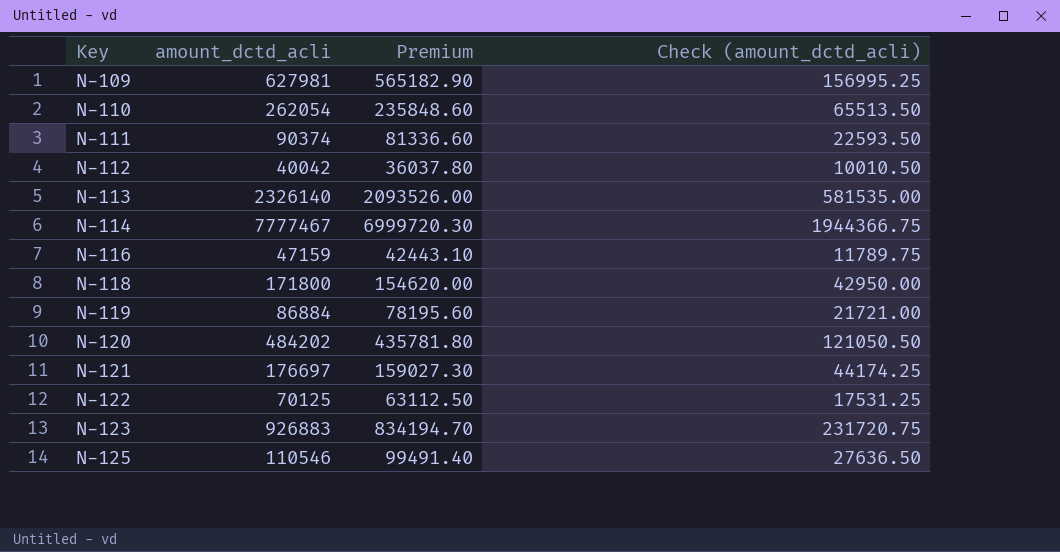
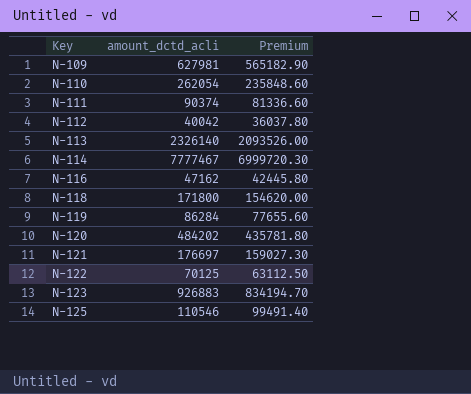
column Check (amount_dctd_acli) | formula: [amount_dctd_acli] * 0.25 -> none
N-116 | amount_dctd_acli: 47159 -> 47162
N-116 | Premium: 42443.10 -> 42445.80
N-119 | amount_dctd_acli: 86884 -> 86284
N-119 | Premium: 78195.60 -> 77655.60

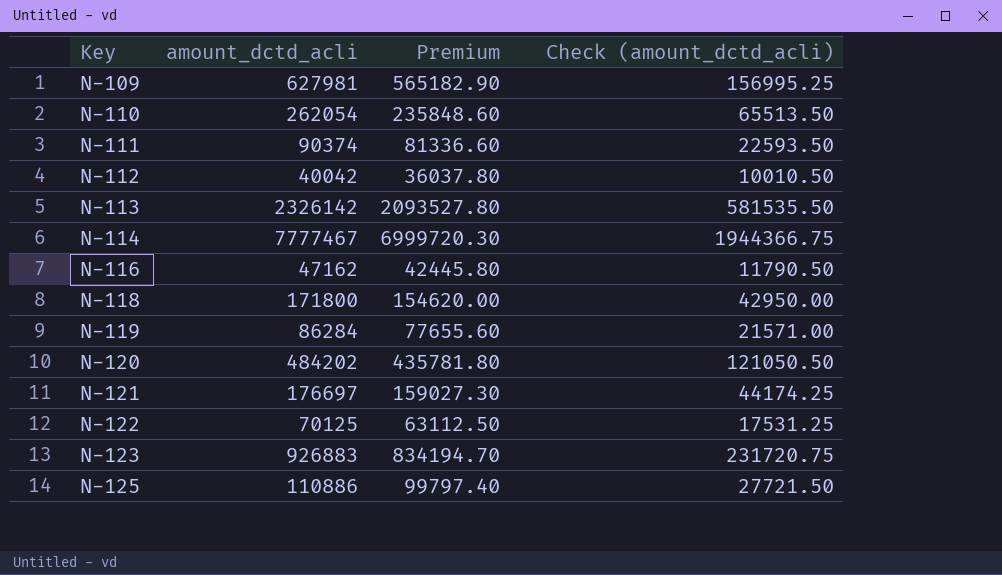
column Check (amount_dctd_acli) | formula: none -> [amount_dctd_acli] * 0.25
N-113 | amount_dctd_acli: 2326140 -> 2326142
N-113 | Premium: 2093526.00 -> 2093527.80
N-125 | amount_dctd_acli: 110546 -> 110886
N-125 | Premium: 99491.40 -> 99797.40

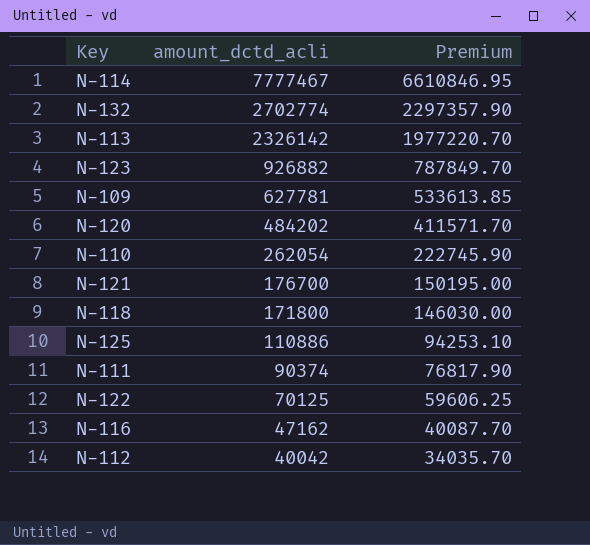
row order: Key ascending -> amount_dctd_acli descending
column Check (amount_dctd_acli) | formula: [amount_dctd_acli] * 0.25 -> none
column Premium | formula: [amount_dctd_acli] * 0.9 -> [amount_dctd_acli] * 0.85
row N-119: 86284 | 77655.60 | 21571.00 -> none
row N-132: none -> 2702774 | 2297357.90
N-123 | amount_dctd_acli: 926883 -> 926882
N-109 | amount_dctd_acli: 627981 -> 627781
N-121 | amount_dctd_acli: 176697 -> 176700

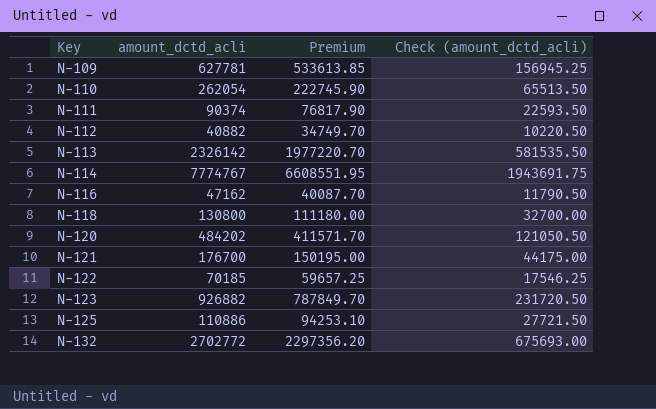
row order: amount_dctd_acli descending -> Key ascending
column Check (amount_dctd_acli) | formula: none -> [amount_dctd_acli] * 0.25
N-112 | amount_dctd_acli: 40042 -> 40882
N-112 | Premium: 34035.70 -> 34749.70
N-114 | amount_dctd_acli: 7777467 -> 7774767
N-114 | Premium: 6610846.95 -> 6608551.95
N-118 | amount_dctd_acli: 171800 -> 130800
N-118 | Premium: 146030.00 -> 111180.00
N-122 | amount_dctd_acli: 70125 -> 70185
N-122 | Premium: 59606.25 -> 59657.25
N-132 | amount_dctd_acli: 2702774 -> 2702772
N-132 | Premium: 2297357.90 -> 2297356.20

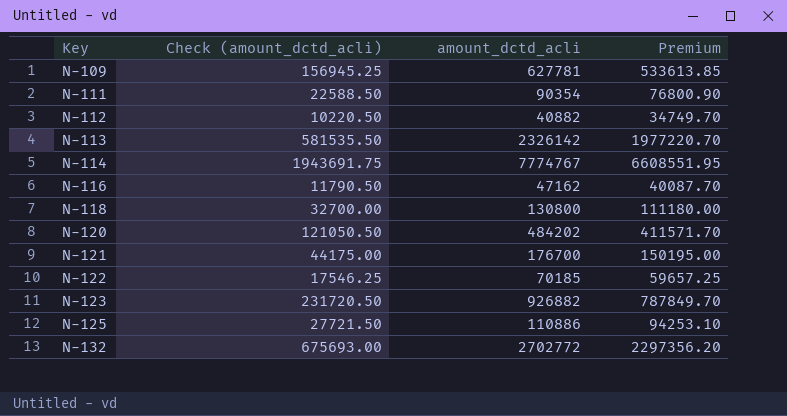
column Check (amount_dctd_acli) | position: 4 -> 2
row N-110: 262054 | 222745.90 | 65513.50 -> none
N-111 | Check (amount_dctd_acli): 22593.50 -> 22588.50
N-111 | amount_dctd_acli: 90374 -> 90354
N-111 | Premium: 76817.90 -> 76800.90

